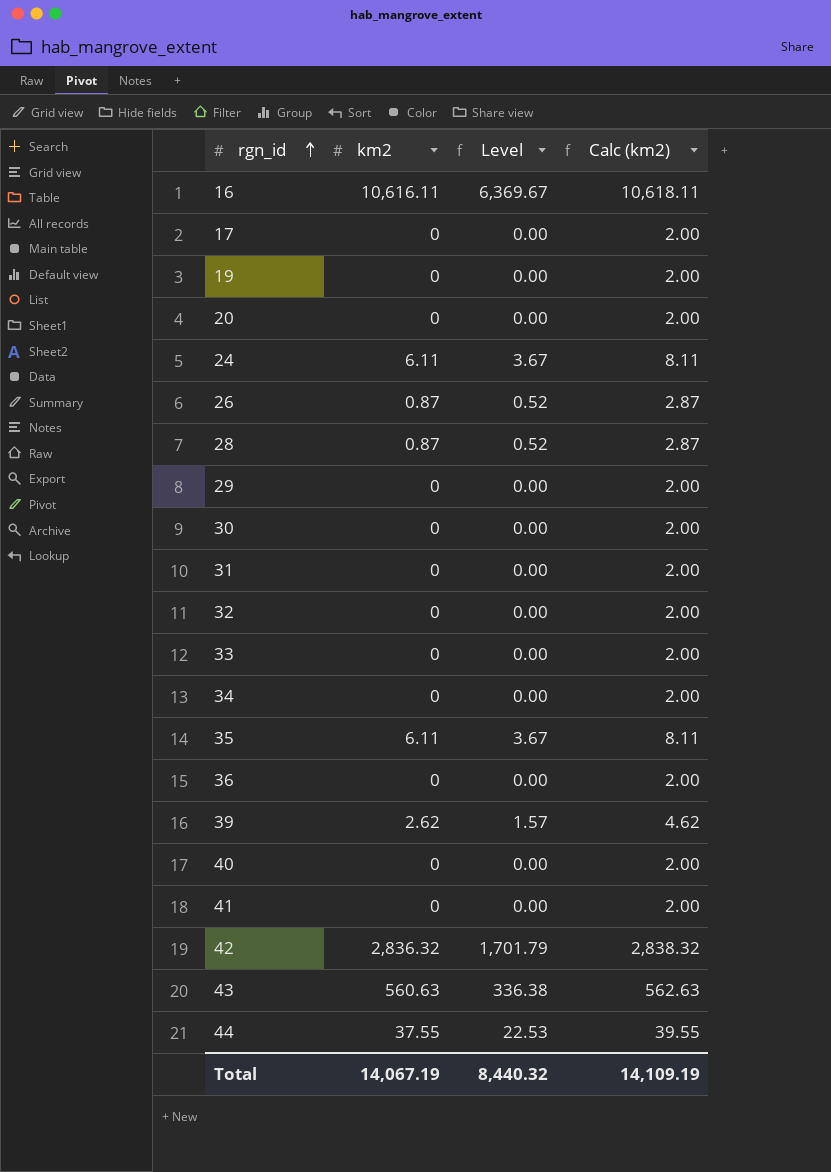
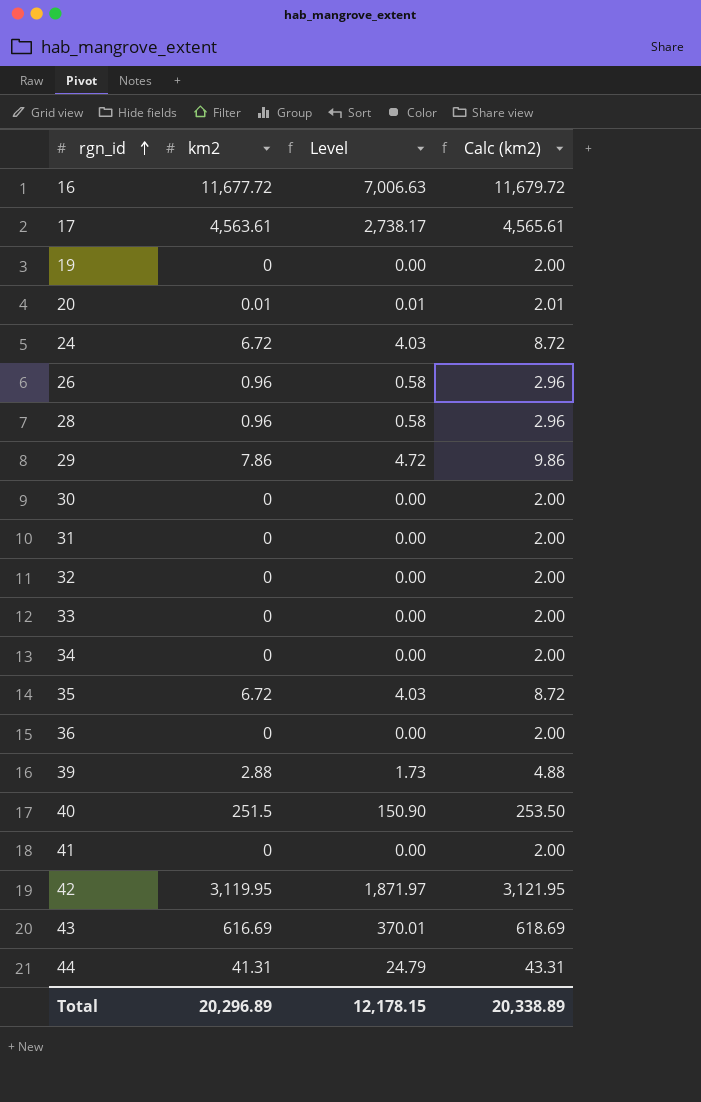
16 | km2: 10,616.11 -> 11,677.72
16 | Level: 6,369.67 -> 7,006.63
16 | Calc (km2): 10,618.11 -> 11,679.72
17 | km2: 0 -> 4,563.61
17 | Level: 0.00 -> 2,738.17
17 | Calc (km2): 2.00 -> 4,565.61
20 | km2: 0 -> 0.01
20 | Level: 0.00 -> 0.01
20 | Calc (km2): 2.00 -> 2.01
24 | km2: 6.11 -> 6.72
24 | Level: 3.67 -> 4.03
24 | Calc (km2): 8.11 -> 8.72
26 | km2: 0.87 -> 0.96
26 | Level: 0.52 -> 0.58
26 | Calc (km2): 2.87 -> 2.96
28 | km2: 0.87 -> 0.96
28 | Level: 0.52 -> 0.58
28 | Calc (km2): 2.87 -> 2.96
29 | km2: 0 -> 7.86
29 | Level: 0.00 -> 4.72
29 | Calc (km2): 2.00 -> 9.86
35 | km2: 6.11 -> 6.72
35 | Level: 3.67 -> 4.03
35 | Calc (km2): 8.11 -> 8.72
39 | km2: 2.62 -> 2.88
39 | Level: 1.57 -> 1.73
39 | Calc (km2): 4.62 -> 4.88
40 | km2: 0 -> 251.5
40 | Level: 0.00 -> 150.90
40 | Calc (km2): 2.00 -> 253.50
42 | km2: 2,836.32 -> 3,119.95
42 | Level: 1,701.79 -> 1,871.97
42 | Calc (km2): 2,838.32 -> 3,121.95
43 | km2: 560.63 -> 616.69
43 | Level: 336.38 -> 370.01
43 | Calc (km2): 562.63 -> 618.69
44 | km2: 37.55 -> 41.31
44 | Level: 22.53 -> 24.79
44 | Calc (km2): 39.55 -> 43.31
Total | km2: 14,067.19 -> 20,296.89
Total | Level: 8,440.32 -> 12,178.15
Total | Calc (km2): 14,109.19 -> 20,338.89

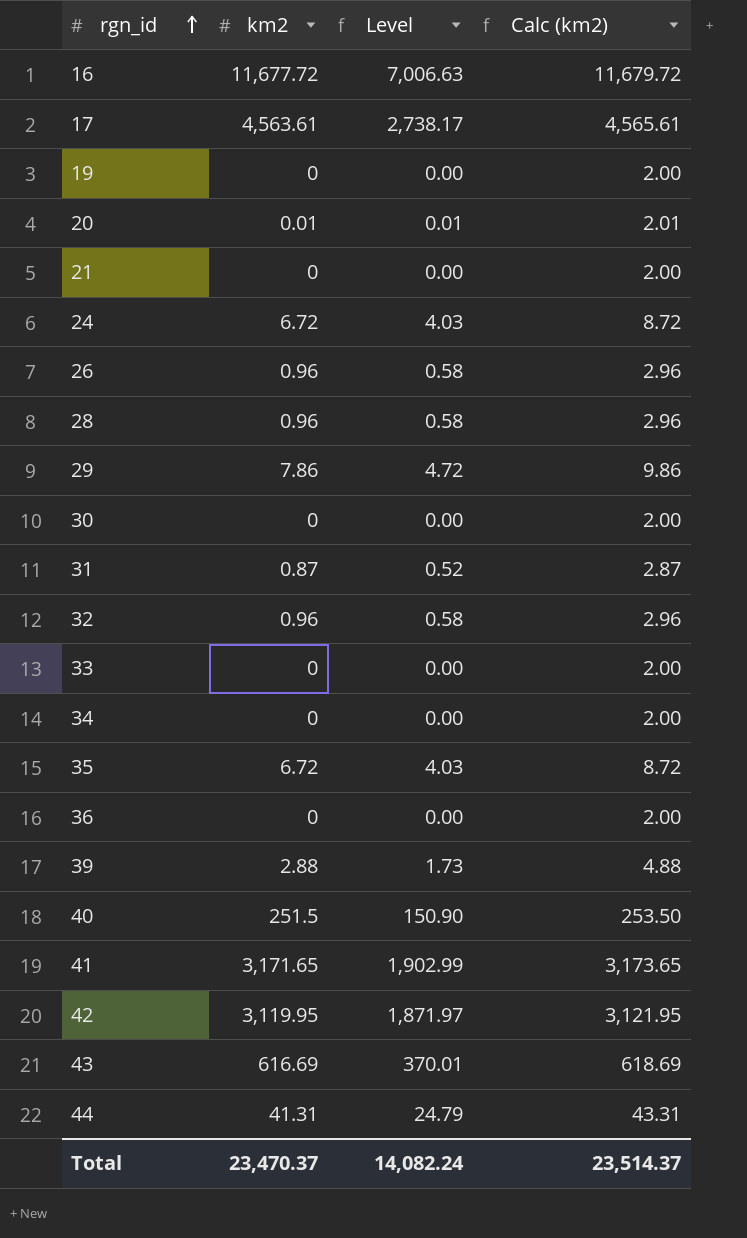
row 21: none -> 0 | 0.00 | 2.00
31 | km2: 0 -> 0.87
31 | Level: 0.00 -> 0.52
31 | Calc (km2): 2.00 -> 2.87
32 | km2: 0 -> 0.96
32 | Level: 0.00 -> 0.58
32 | Calc (km2): 2.00 -> 2.96
41 | km2: 0 -> 3,171.65
41 | Level: 0.00 -> 1,902.99
41 | Calc (km2): 2.00 -> 3,173.65
Total | km2: 20,296.89 -> 23,470.37
Total | Level: 12,178.15 -> 14,082.24
Total | Calc (km2): 20,338.89 -> 23,514.37

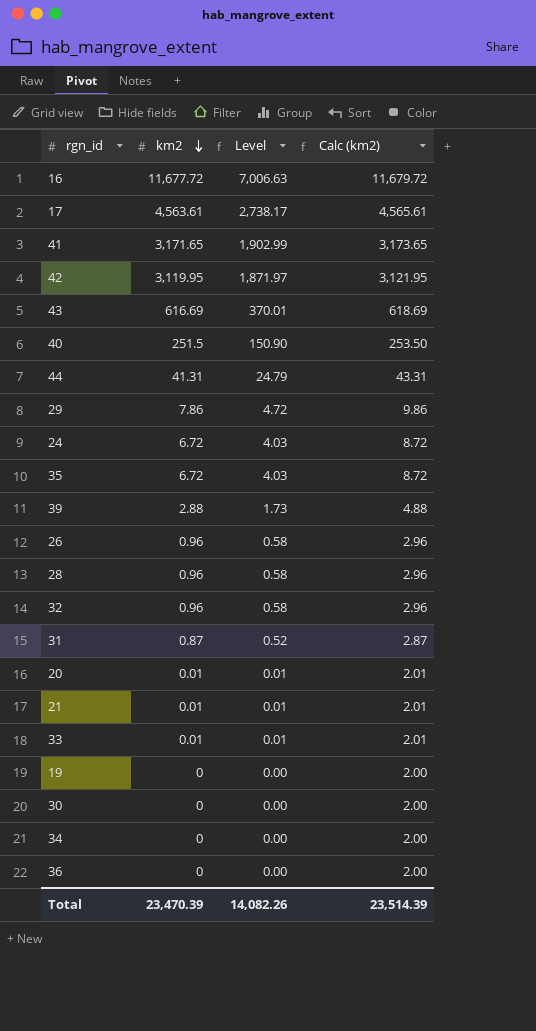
row order: rgn_id ascending -> km2 descending
21 | km2: 0 -> 0.01
21 | Level: 0.00 -> 0.01
21 | Calc (km2): 2.00 -> 2.01
33 | km2: 0 -> 0.01
33 | Level: 0.00 -> 0.01
33 | Calc (km2): 2.00 -> 2.01
Total | km2: 23,470.37 -> 23,470.39
Total | Level: 14,082.24 -> 14,082.26
Total | Calc (km2): 23,514.37 -> 23,514.39

